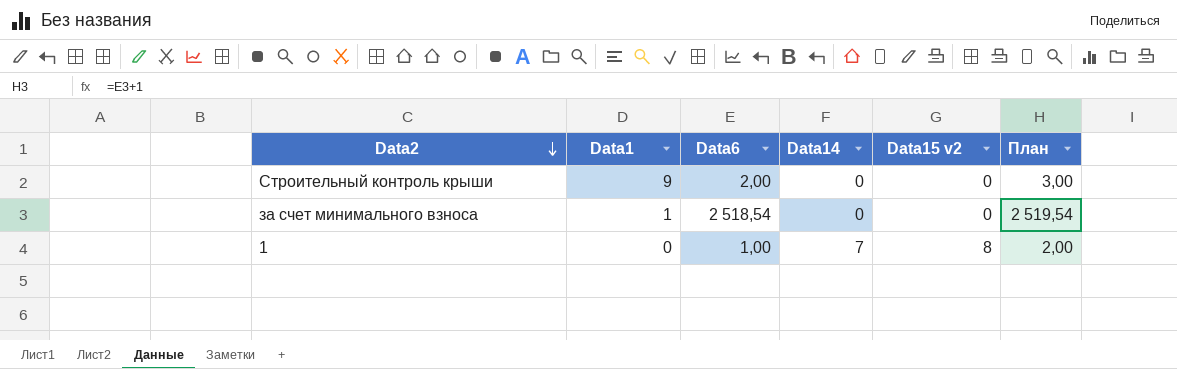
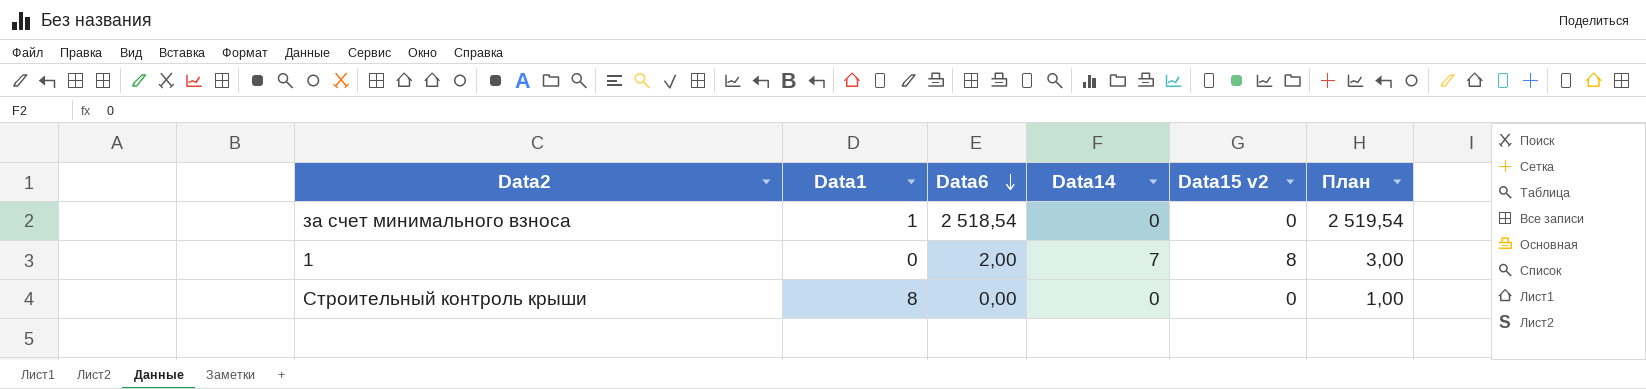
row order: Data2 descending -> Data6 descending
1 | Data6: 1,00 -> 2,00
1 | План: 2,00 -> 3,00
Строительный контроль крыши | Data1: 9 -> 8
Строительный контроль крыши | Data6: 2,00 -> 0,00
Строительный контроль крыши | План: 3,00 -> 1,00

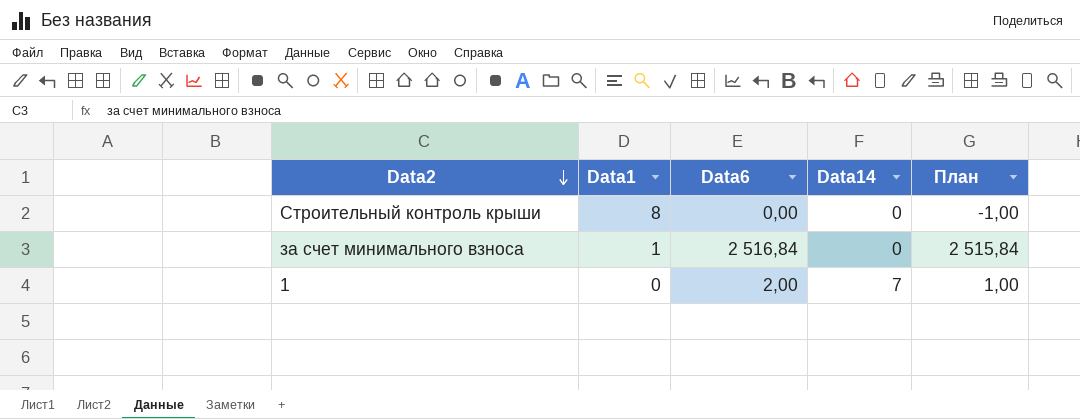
row order: Data6 descending -> Data2 descending
column Data15 v2 | position: 5 -> none
column План | formula: [Data6] + 1 -> [Data6] - 1
за счет минимального взноса | Data6: 2 518,54 -> 2 516,84

